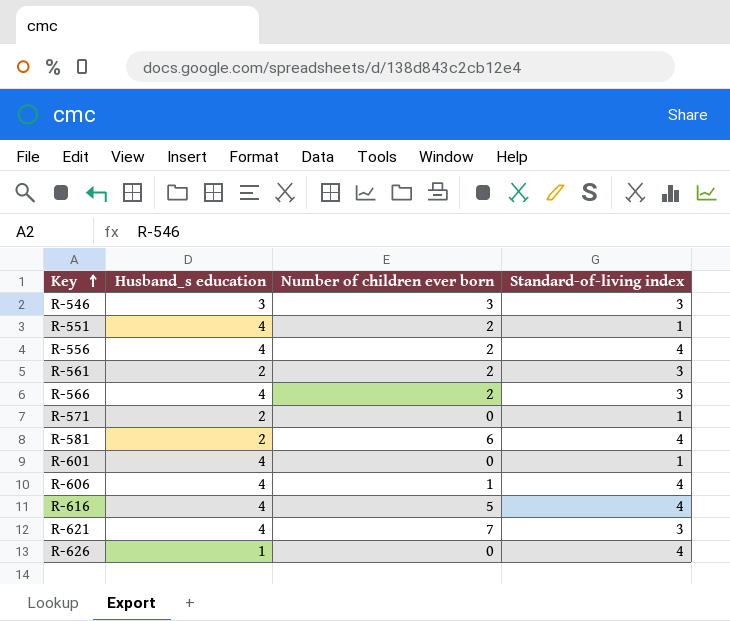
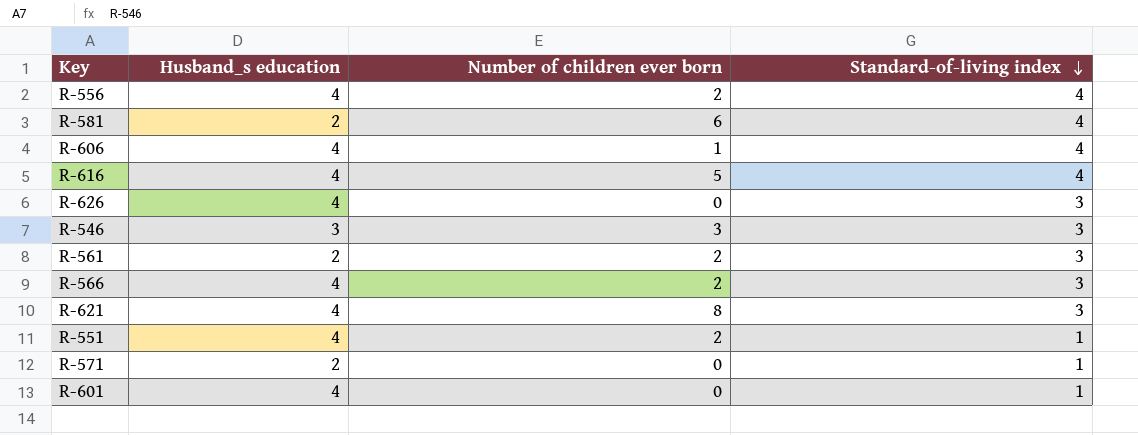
row order: Key ascending -> Standard-of-living index descending
R-626 | Husband_s education: 1 -> 4
R-626 | Standard-of-living index: 4 -> 3
R-621 | Number of children ever born: 7 -> 8

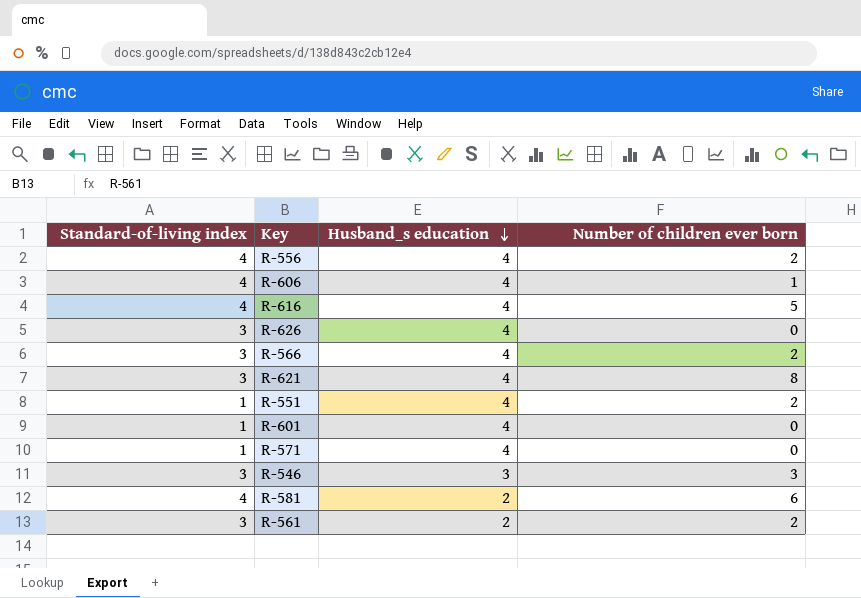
row order: Standard-of-living index descending -> Husband_s education descending
column Standard-of-living index | position: 4 -> 1
R-571 | Husband_s education: 2 -> 4

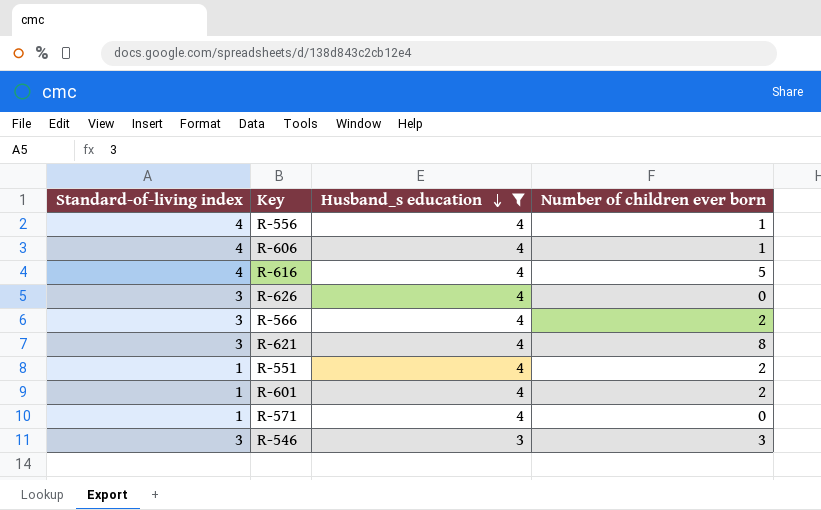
filter: none -> Husband_s education != 2
R-556 | Number of children ever born: 2 -> 1
R-601 | Number of children ever born: 0 -> 2

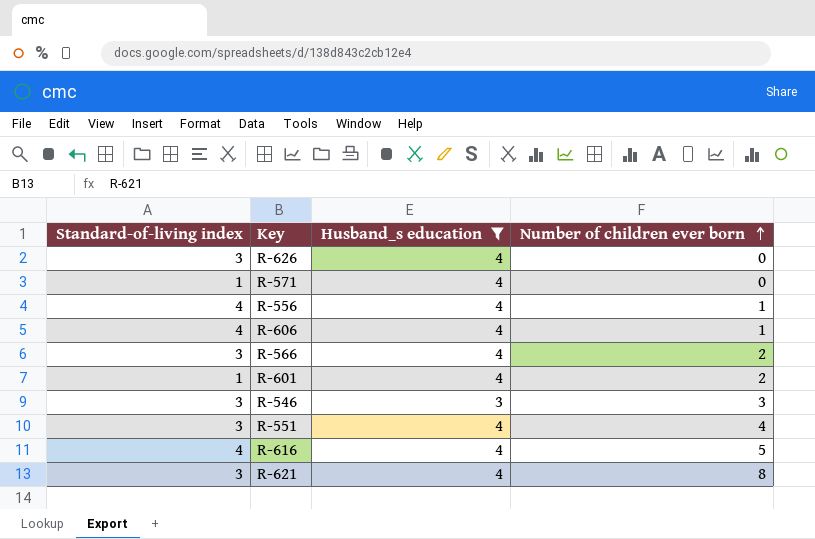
row order: Husband_s education descending -> Number of children ever born ascending
R-551 | Standard-of-living index: 1 -> 3
R-551 | Number of children ever born: 2 -> 4

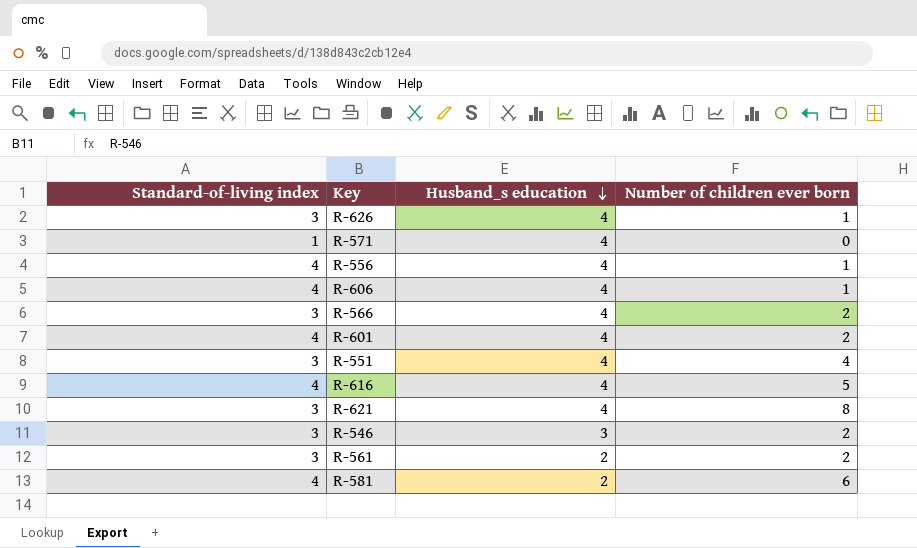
filter: Husband_s education != 2 -> none
row order: Number of children ever born ascending -> Husband_s education descending
R-626 | Number of children ever born: 0 -> 1
R-601 | Standard-of-living index: 1 -> 4
R-546 | Number of children ever born: 3 -> 2

